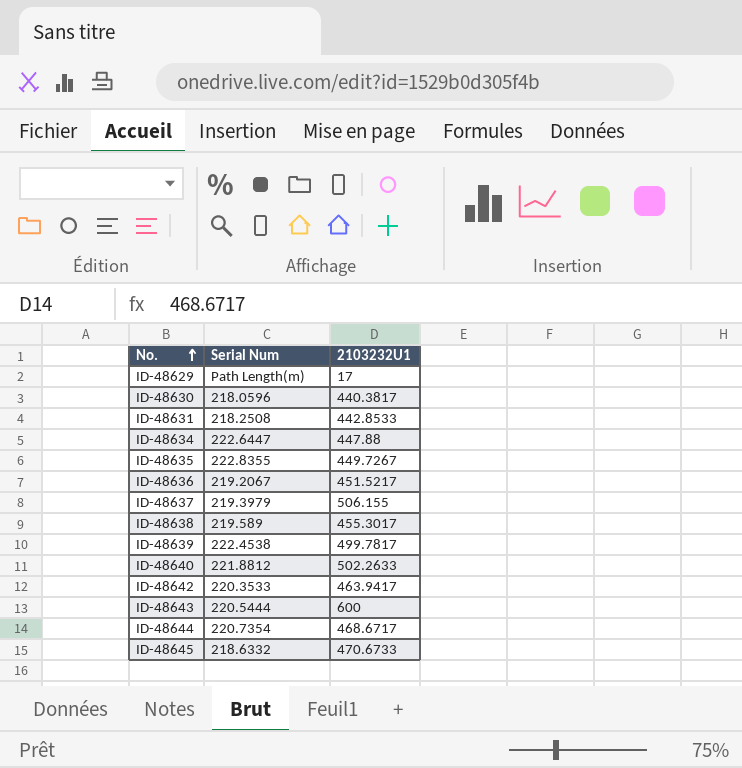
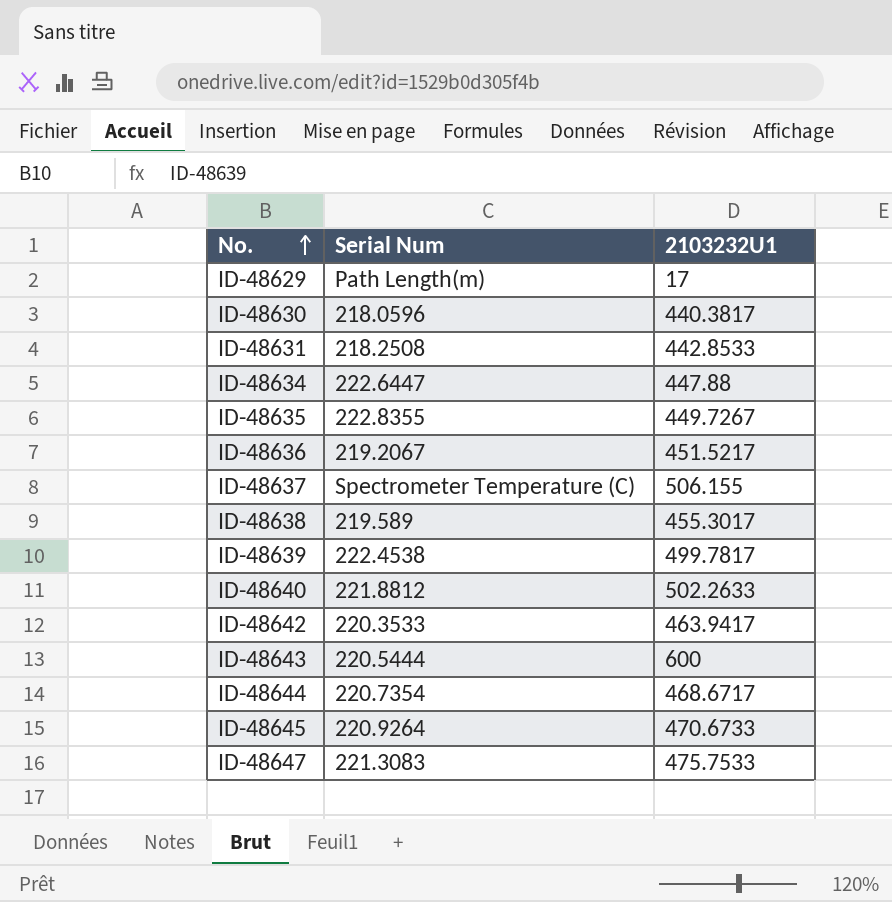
ID-48637 | Serial Num: 219.3979 -> Spectrometer Temperature (C)
ID-48645 | Serial Num: 218.6332 -> 220.9264
row ID-48647: none -> 221.3083 | 475.7533

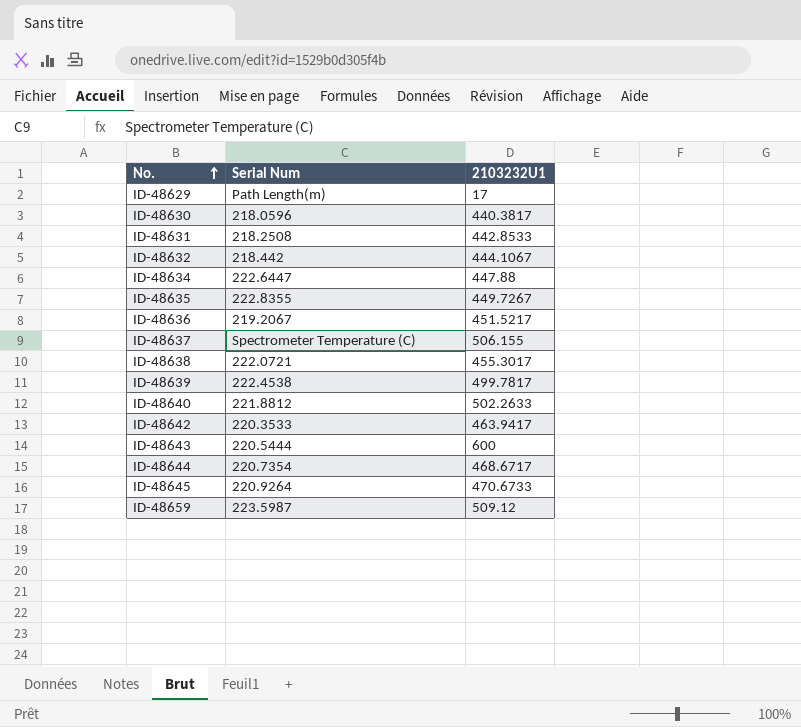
row ID-48647: 221.3083 | 475.7533 -> none
row ID-48632: none -> 218.442 | 444.1067
ID-48638 | Serial Num: 219.589 -> 222.0721
row ID-48659: none -> 223.5987 | 509.12

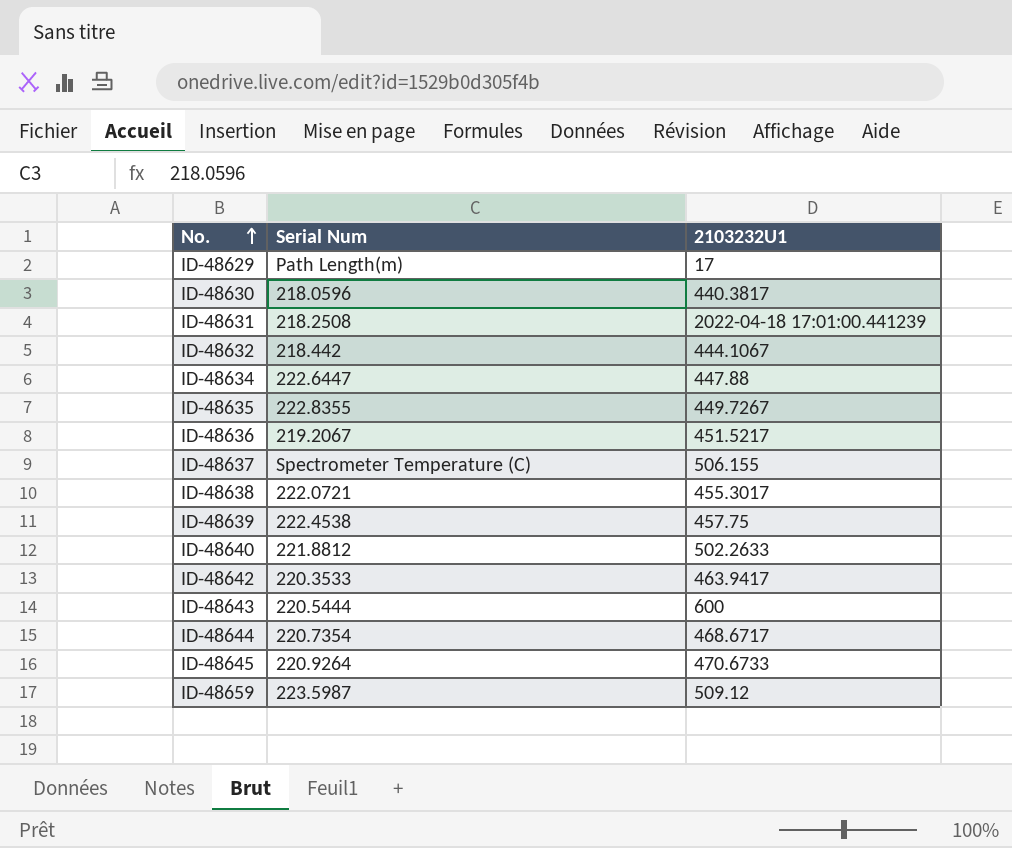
ID-48631 | 2103232U1: 442.8533 -> 2022-04-18 17:01:00.441239
ID-48639 | 2103232U1: 499.7817 -> 457.75

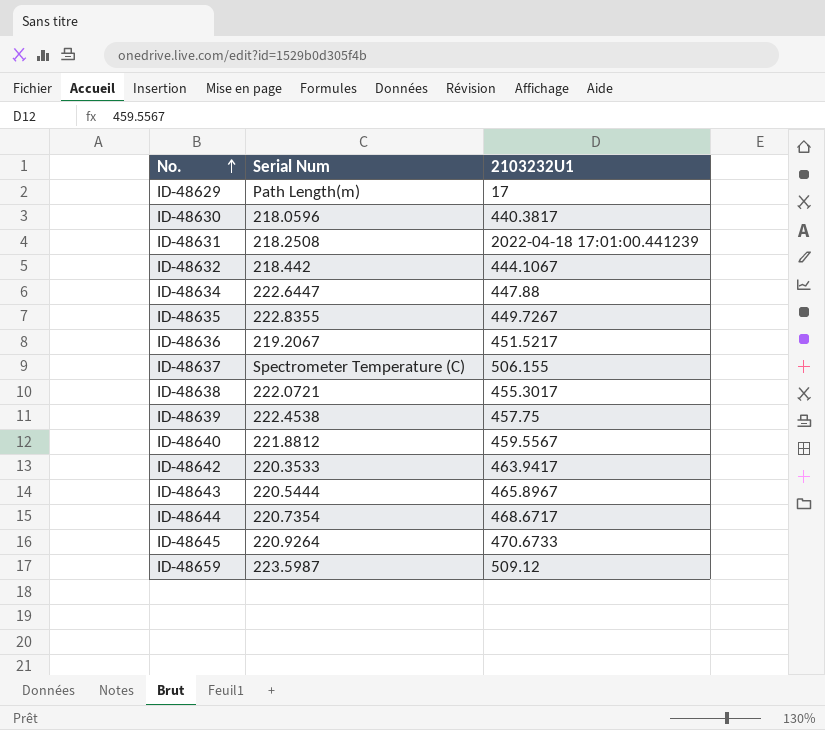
ID-48640 | 2103232U1: 502.2633 -> 459.5567
ID-48643 | 2103232U1: 600 -> 465.8967

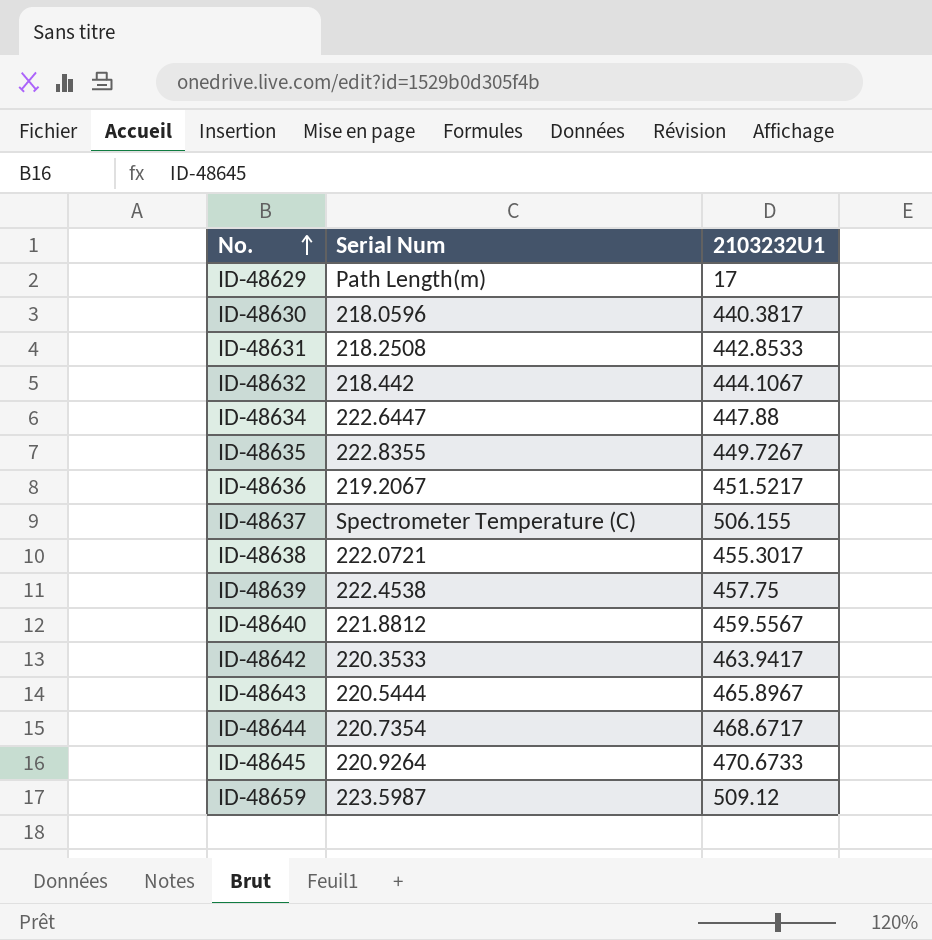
ID-48631 | 2103232U1: 2022-04-18 17:01:00.441239 -> 442.8533

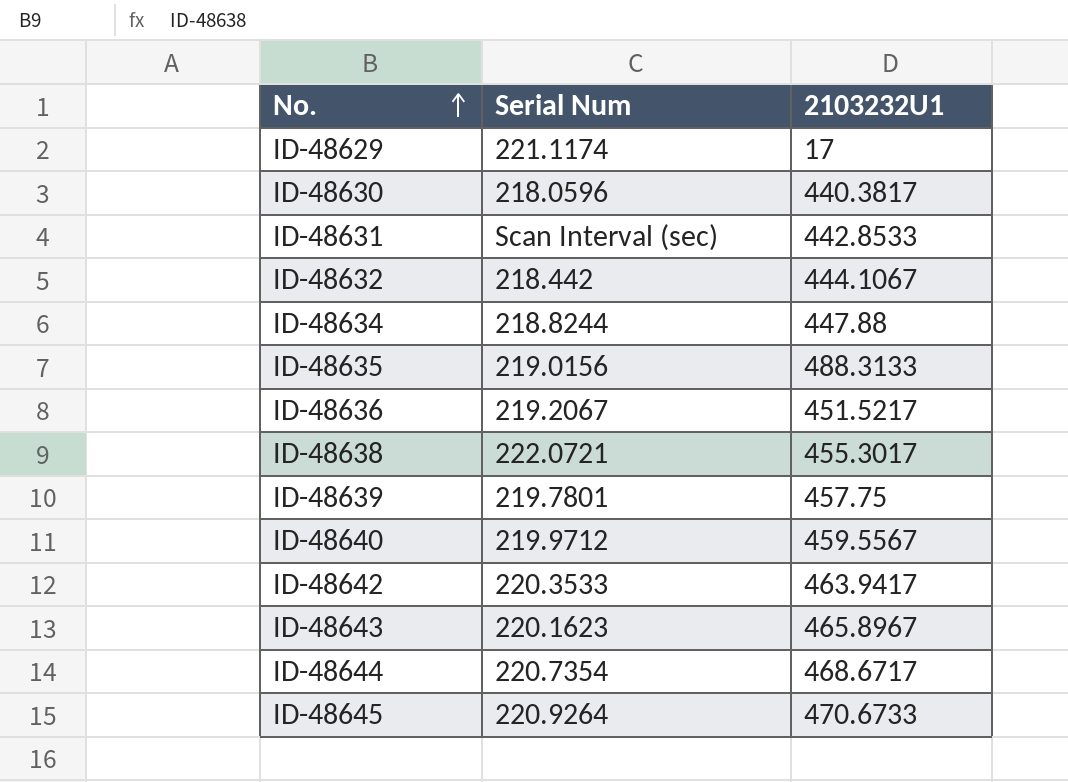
row ID-48637: Spectrometer Temperature (C) | 506.155 -> none
row ID-48659: 223.5987 | 509.12 -> none
ID-48629 | Serial Num: Path Length(m) -> 221.1174
ID-48631 | Serial Num: 218.2508 -> Scan Interval (sec)
ID-48634 | Serial Num: 222.6447 -> 218.8244
ID-48635 | Serial Num: 222.8355 -> 219.0156
ID-48635 | 2103232U1: 449.7267 -> 488.3133
ID-48639 | Serial Num: 222.4538 -> 219.7801
ID-48640 | Serial Num: 221.8812 -> 219.9712
ID-48643 | Serial Num: 220.5444 -> 220.1623

